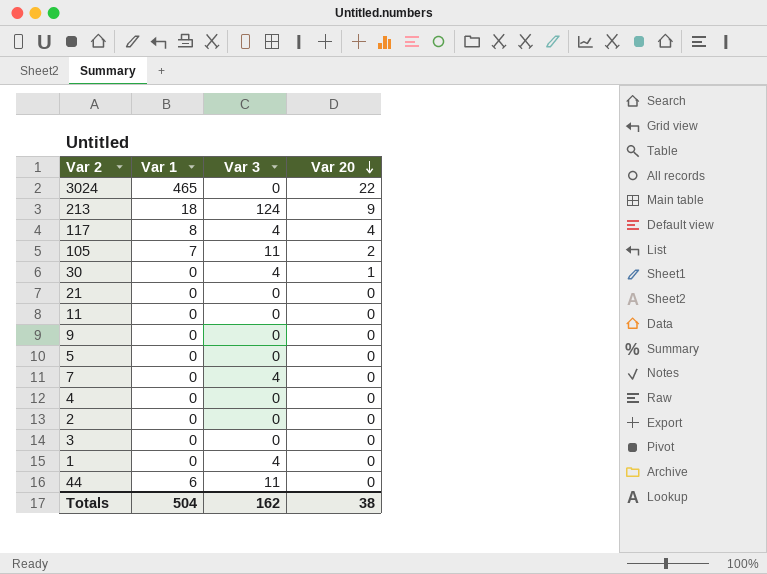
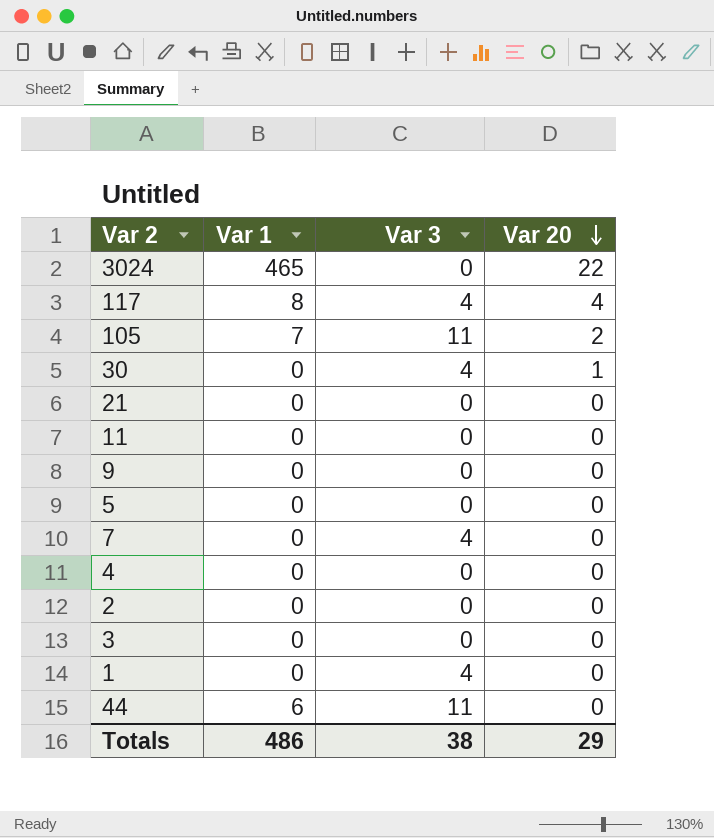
row 213: 18 | 124 | 9 -> none
Totals | Var 1: 504 -> 486
Totals | Var 3: 162 -> 38
Totals | Var 20: 38 -> 29

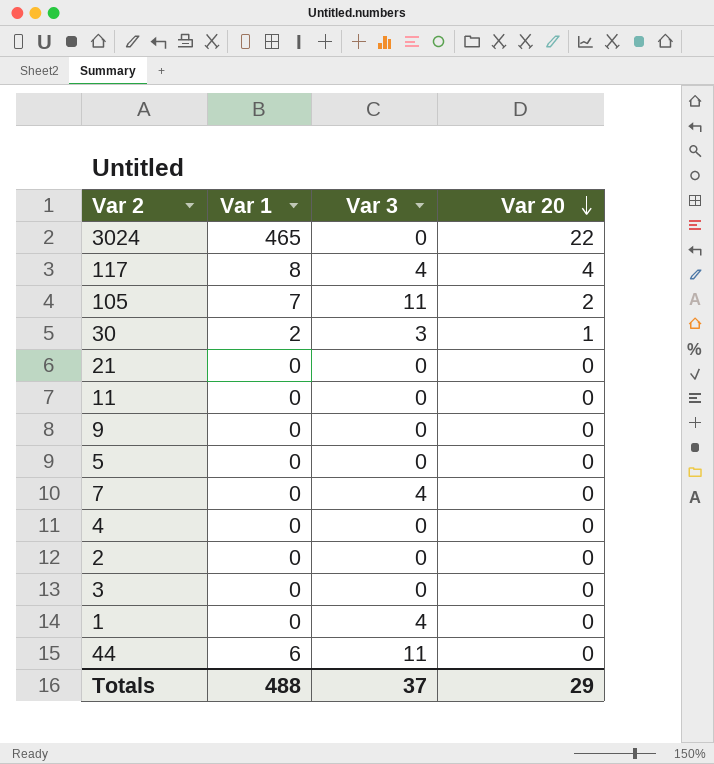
30 | Var 1: 0 -> 2
30 | Var 3: 4 -> 3
Totals | Var 1: 486 -> 488
Totals | Var 3: 38 -> 37

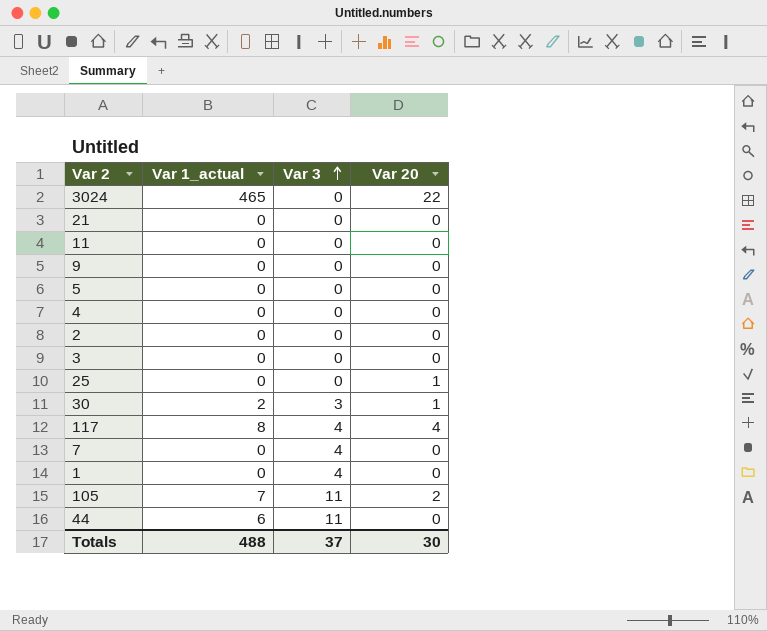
row order: Var 20 descending -> Var 3 ascending
column name: Var 1 -> Var 1_actual
row 25: none -> 0 | 0 | 1
Totals | Var 20: 29 -> 30

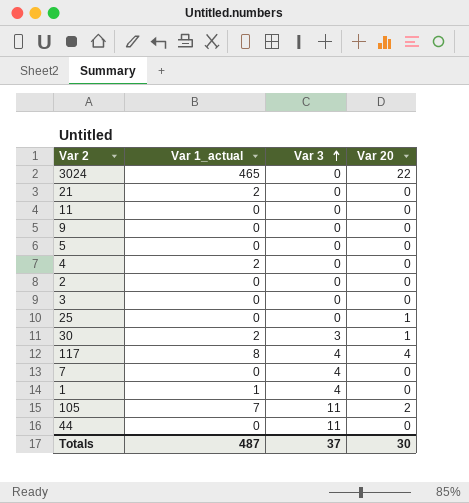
21 | Var 1_actual: 0 -> 2
4 | Var 1_actual: 0 -> 2
1 | Var 1_actual: 0 -> 1
44 | Var 1_actual: 6 -> 0
Totals | Var 1_actual: 488 -> 487

